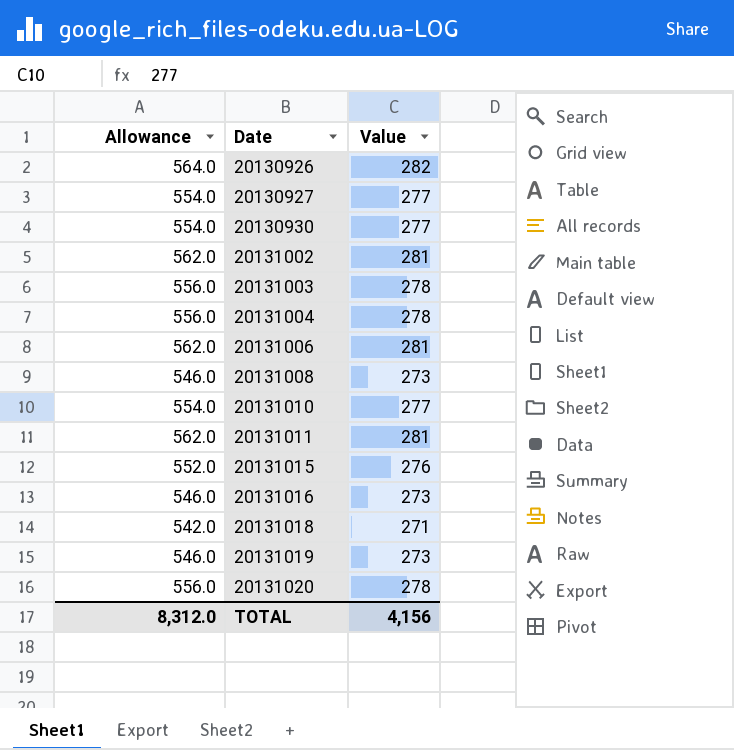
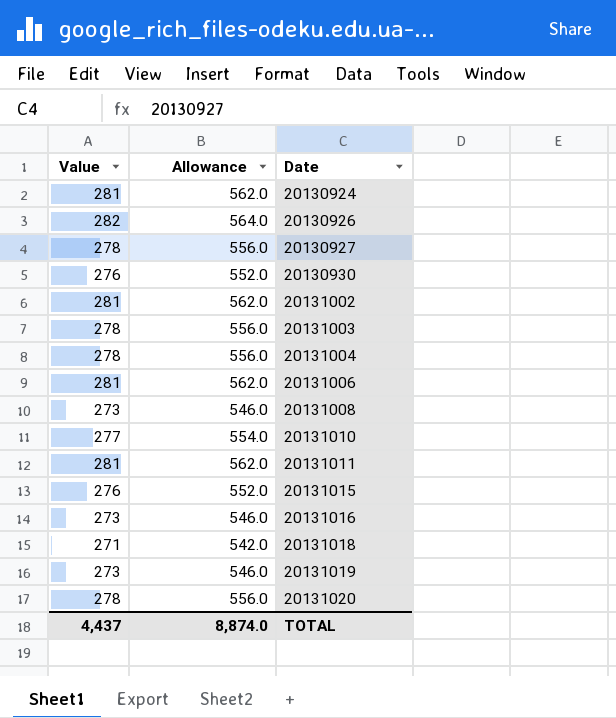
column Value | position: 3 -> 1
row 20130924: none -> 281 | 562.0
20130927 | Value: 277 -> 278
20130927 | Allowance: 554.0 -> 556.0
20130930 | Value: 277 -> 276
20130930 | Allowance: 554.0 -> 552.0
TOTAL | Value: 4,156 -> 4,437
TOTAL | Allowance: 8,312.0 -> 8,874.0

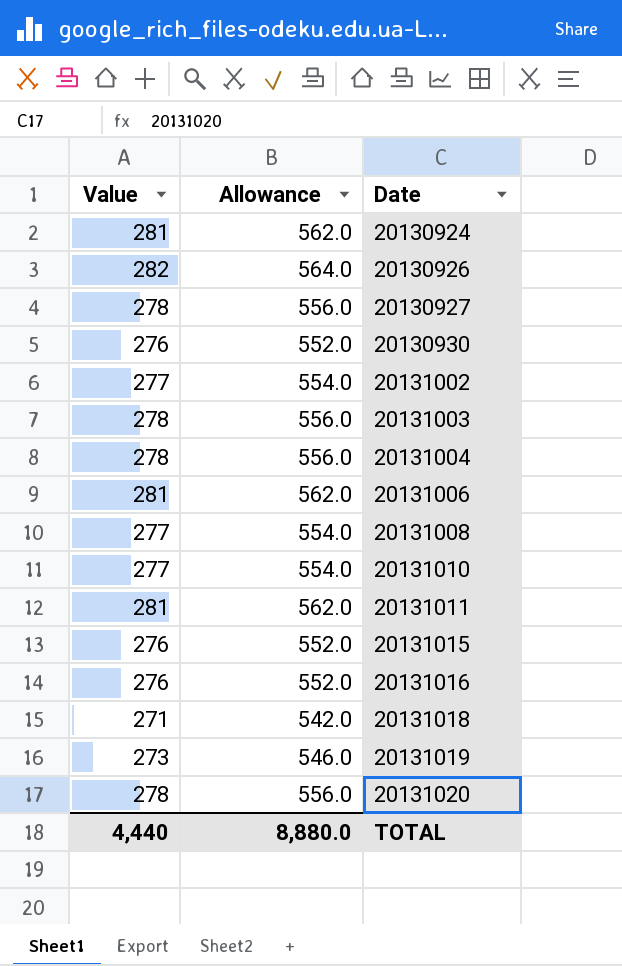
20131002 | Value: 281 -> 277
20131002 | Allowance: 562.0 -> 554.0
20131008 | Value: 273 -> 277
20131008 | Allowance: 546.0 -> 554.0
20131016 | Value: 273 -> 276
20131016 | Allowance: 546.0 -> 552.0
TOTAL | Value: 4,437 -> 4,440
TOTAL | Allowance: 8,874.0 -> 8,880.0

